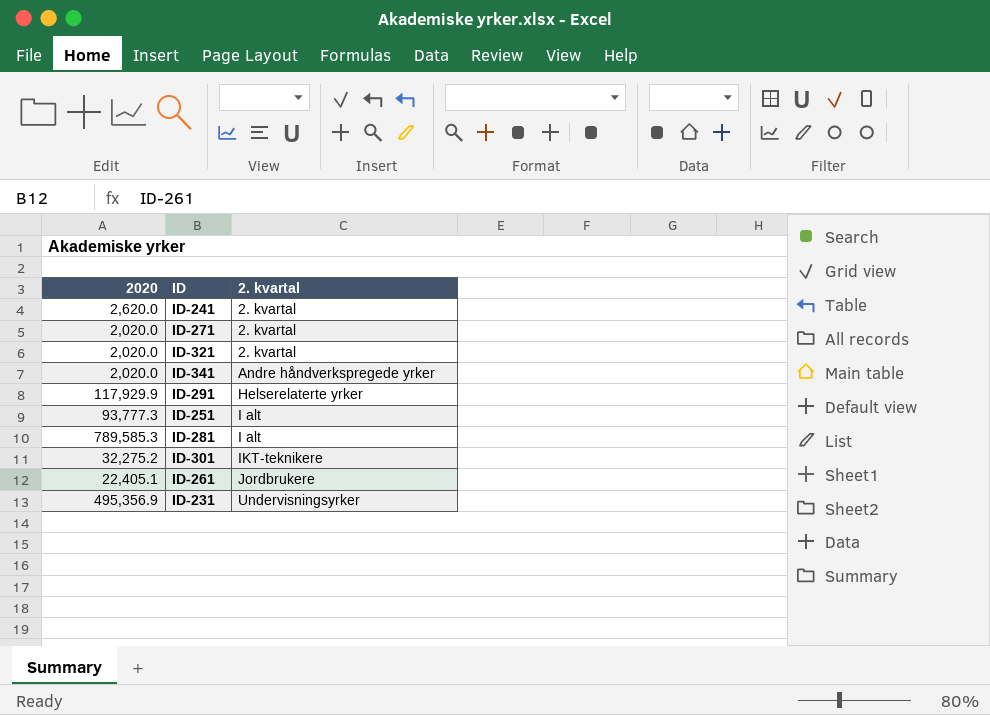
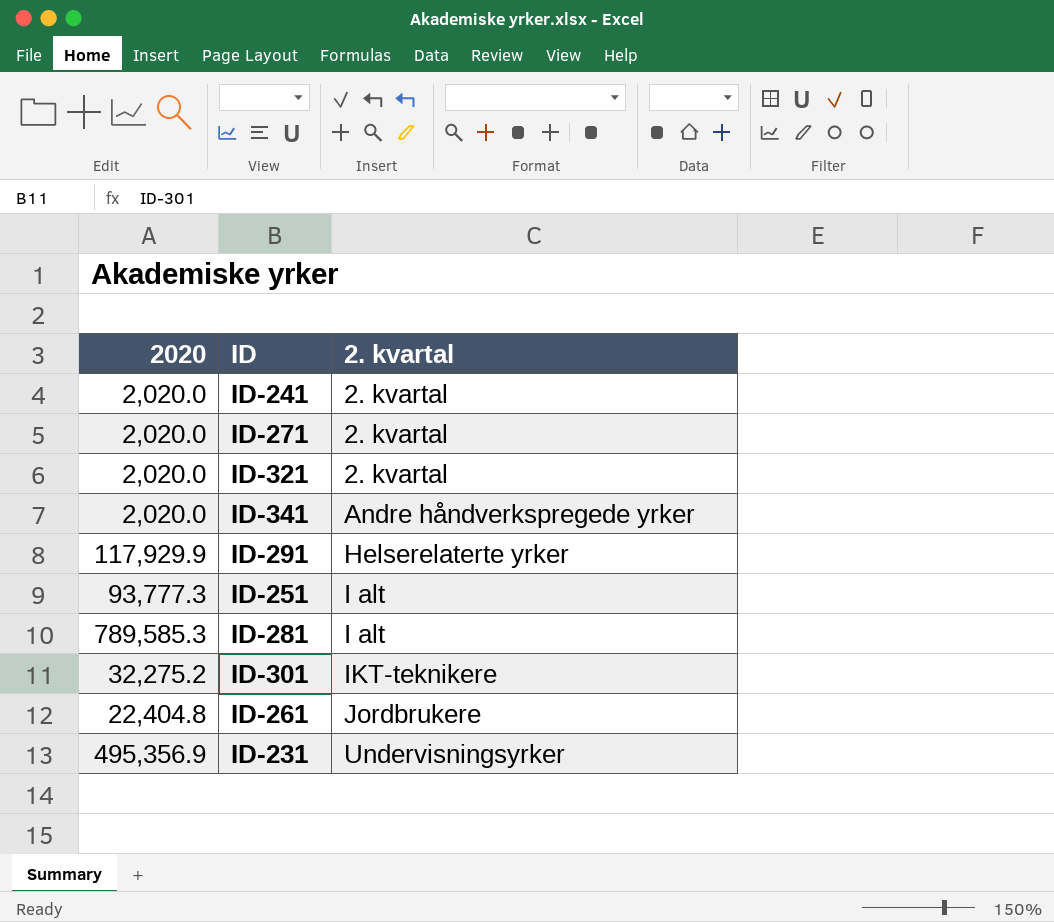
ID-241 | 2020: 2,620.0 -> 2,020.0
ID-261 | 2020: 22,405.1 -> 22,404.8

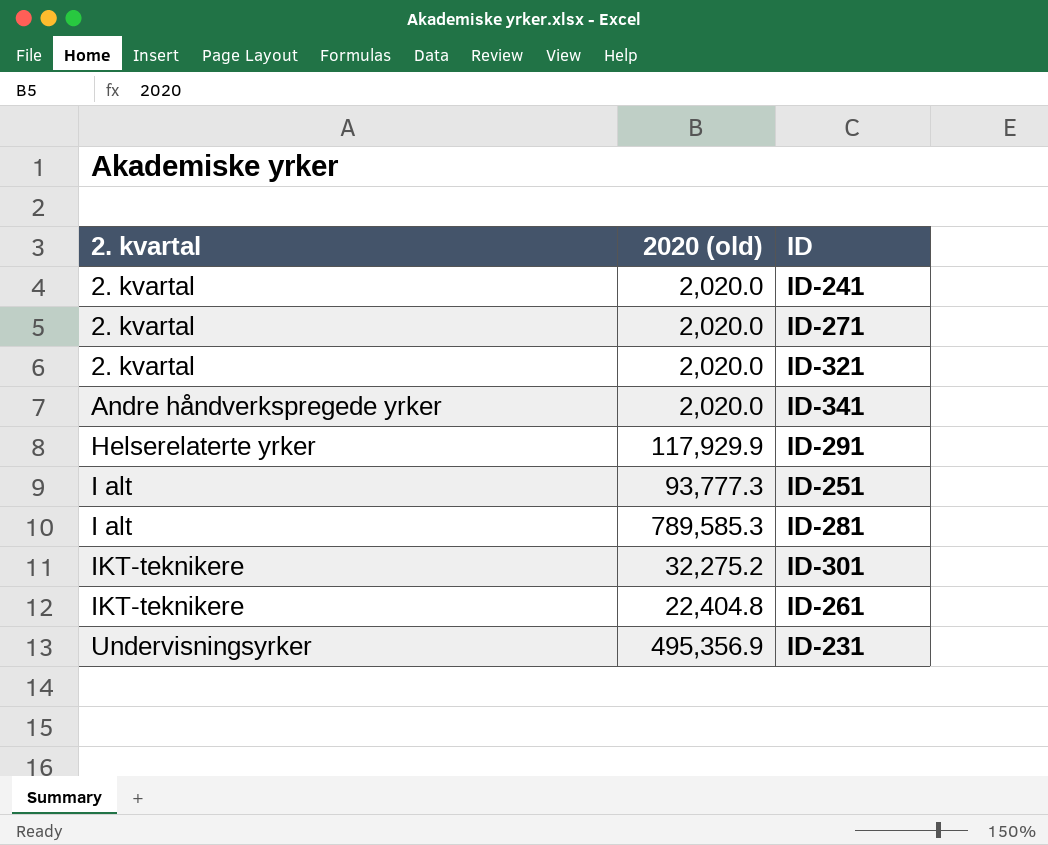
column 2. kvartal | position: 3 -> 1
column name: 2020 -> 2020 (old)
ID-261 | 2. kvartal: Jordbrukere -> IKT-teknikere

